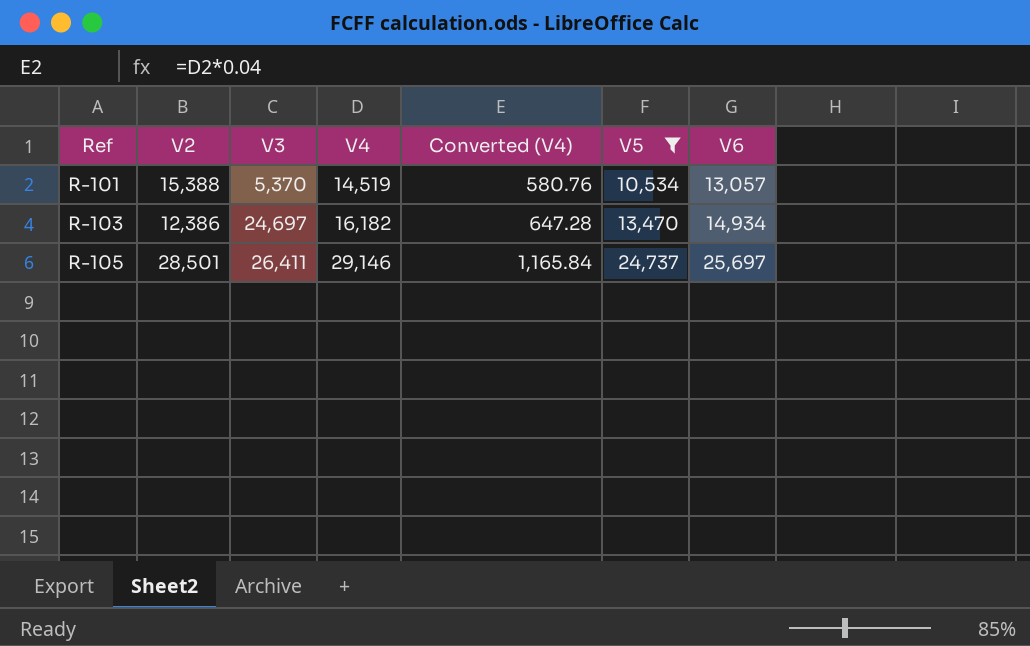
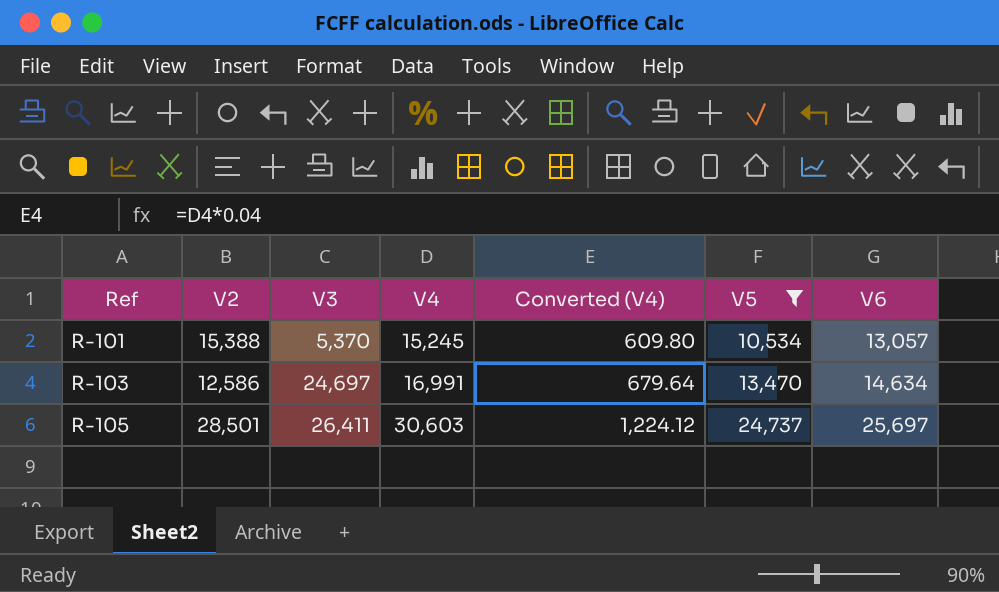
R-101 | V4: 14,519 -> 15,245
R-101 | Converted (V4): 580.76 -> 609.80
R-103 | V2: 12,386 -> 12,586
R-103 | V4: 16,182 -> 16,991
R-103 | Converted (V4): 647.28 -> 679.64
R-103 | V6: 14,934 -> 14,634
R-105 | V4: 29,146 -> 30,603
R-105 | Converted (V4): 1,165.84 -> 1,224.12

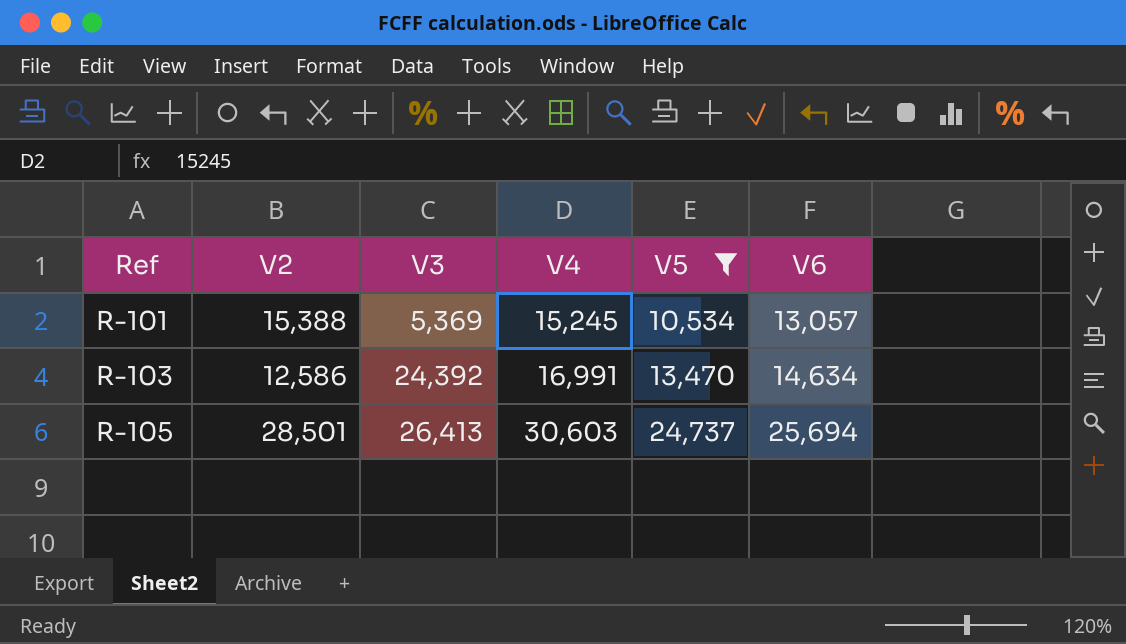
column Converted (V4) | formula: [V4] * 0.04 -> none
R-101 | V3: 5,370 -> 5,369
R-103 | V3: 24,697 -> 24,392
R-105 | V3: 26,411 -> 26,413
R-105 | V6: 25,697 -> 25,694

